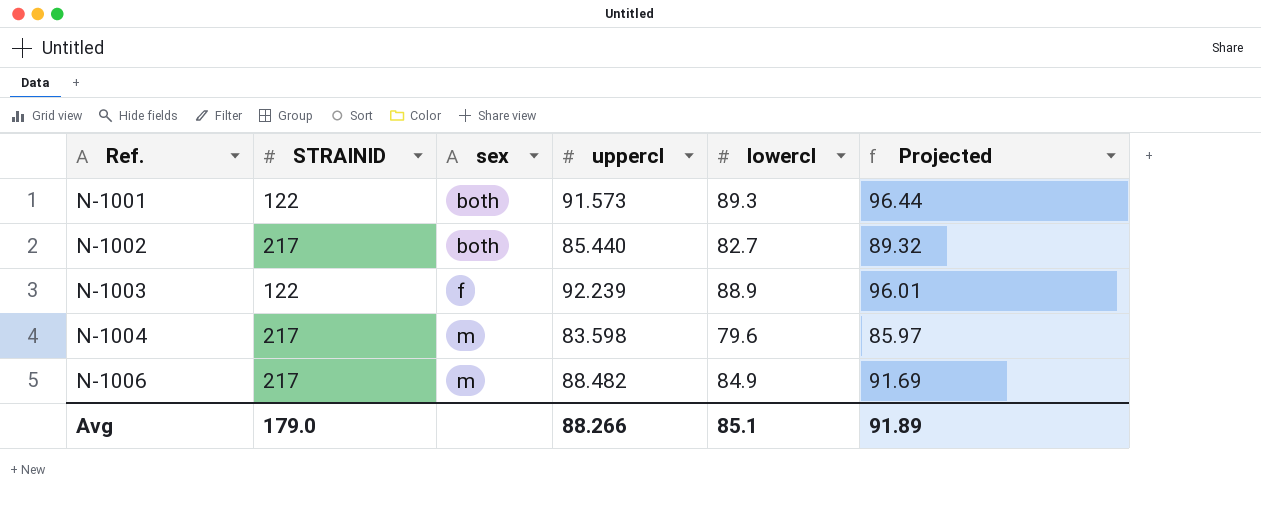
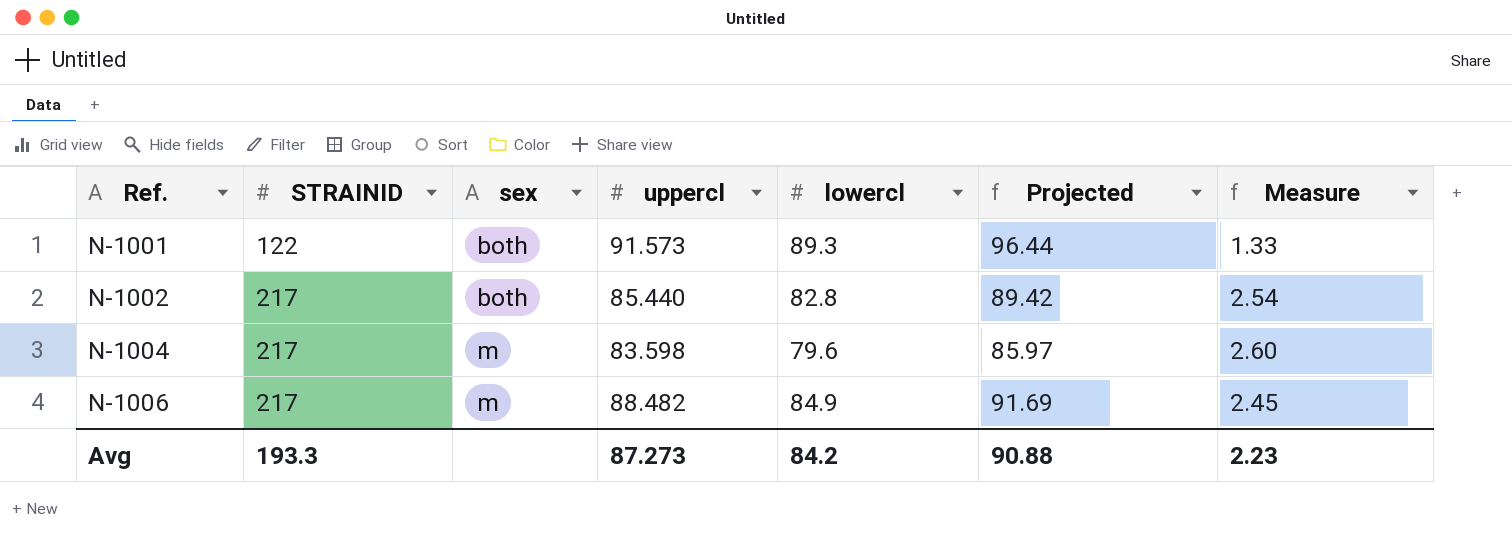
column Measure | formula: none -> [STRAINID] / [uppercl]
row N-1003: 122 | f | 92.239 | 88.9 | 96.01 -> none
N-1002 | lowercl: 82.7 -> 82.8
N-1002 | Projected: 89.32 -> 89.42
Avg | STRAINID: 179.0 -> 193.3
Avg | uppercl: 88.266 -> 87.273
Avg | lowercl: 85.1 -> 84.2
Avg | Projected: 91.89 -> 90.88

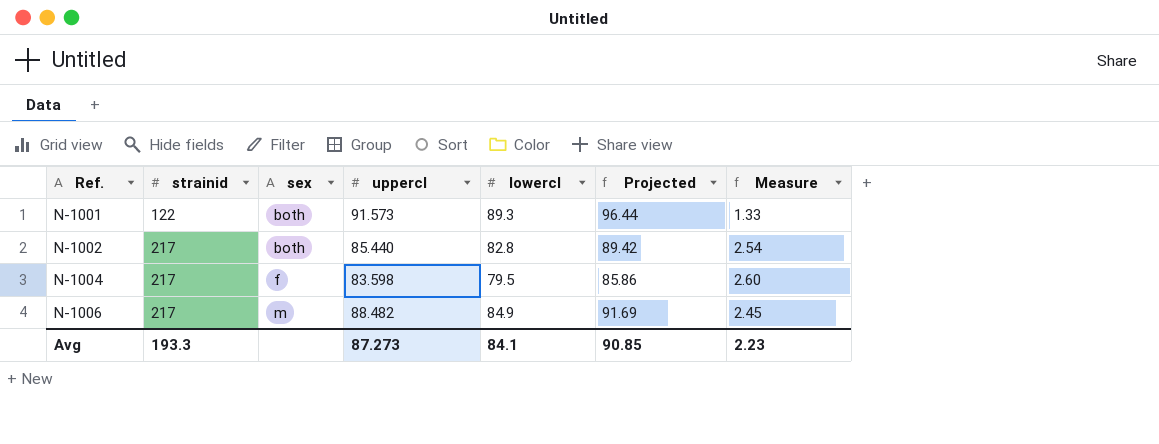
column name: STRAINID -> strainid
N-1004 | sex: m -> f
N-1004 | lowercl: 79.6 -> 79.5
N-1004 | Projected: 85.97 -> 85.86
Avg | lowercl: 84.2 -> 84.1
Avg | Projected: 90.88 -> 90.85

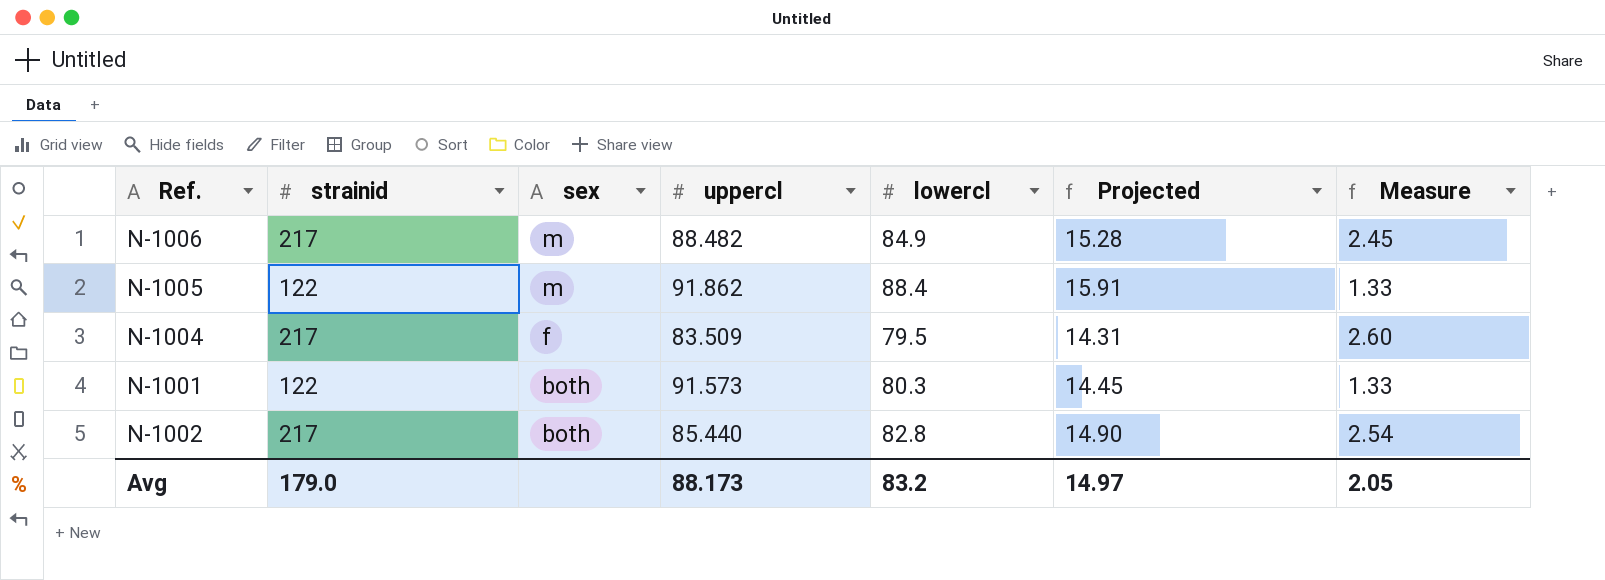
row order: Ref. ascending -> sex descending
column Projected | formula: [lowercl] * 1.08 -> [lowercl] * 0.18
row N-1005: none -> 122 | m | 91.862 | 88.4 | 15.91 | 1.33
N-1004 | uppercl: 83.598 -> 83.509
N-1001 | lowercl: 89.3 -> 80.3
Avg | strainid: 193.3 -> 179.0
Avg | uppercl: 87.273 -> 88.173
Avg | lowercl: 84.1 -> 83.2
Avg | Projected: 90.85 -> 14.97
Avg | Measure: 2.23 -> 2.05

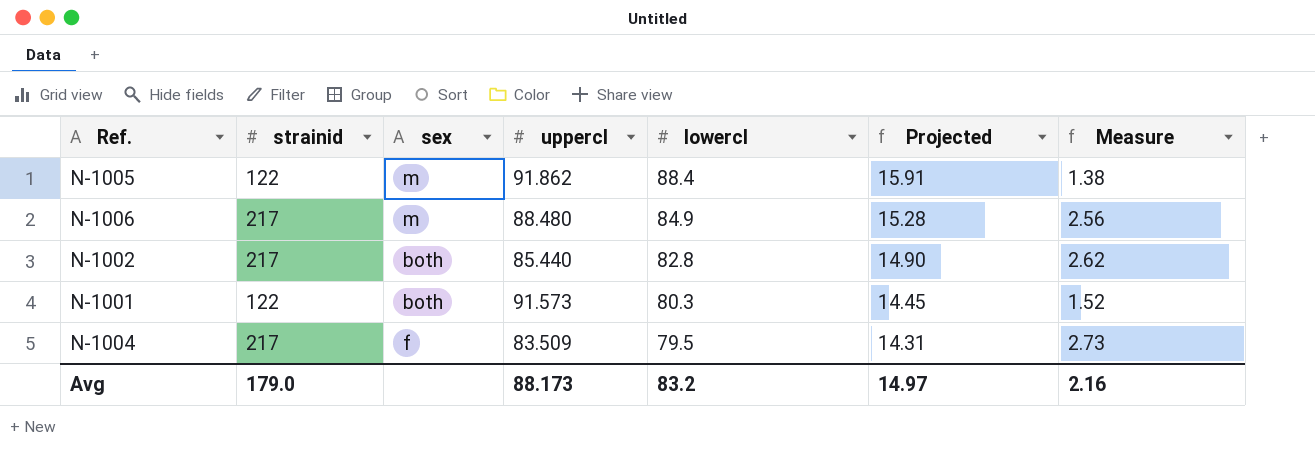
row order: sex descending -> lowercl descending
column Measure | formula: [strainid] / [uppercl] -> [strainid] / [lowercl]
N-1006 | uppercl: 88.482 -> 88.480
Avg | Measure: 2.05 -> 2.16

